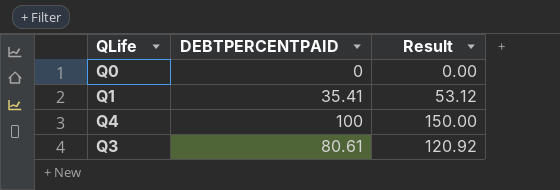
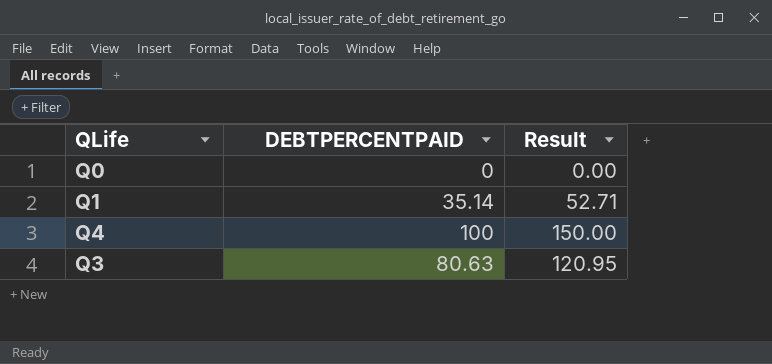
Q1 | DEBTPERCENTPAID: 35.41 -> 35.14
Q1 | Result: 53.12 -> 52.71
Q3 | DEBTPERCENTPAID: 80.61 -> 80.63
Q3 | Result: 120.92 -> 120.95

